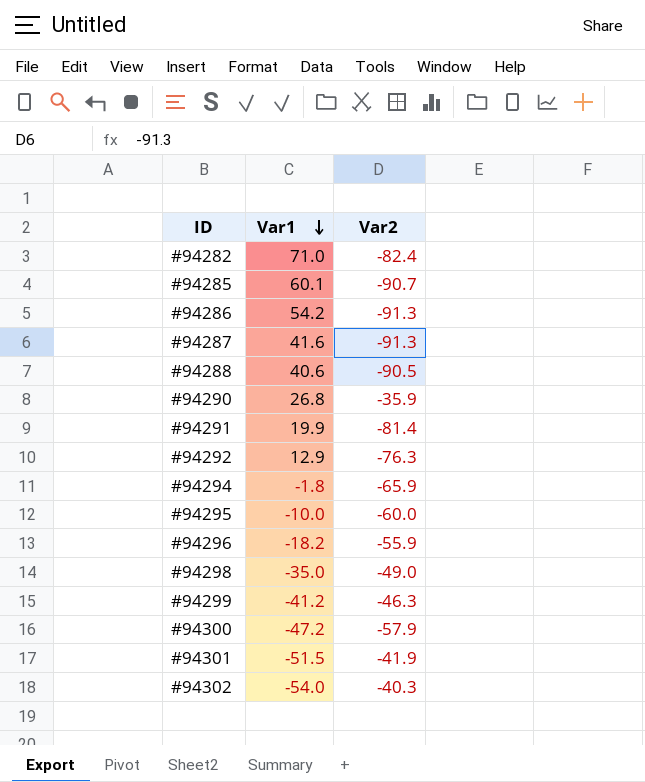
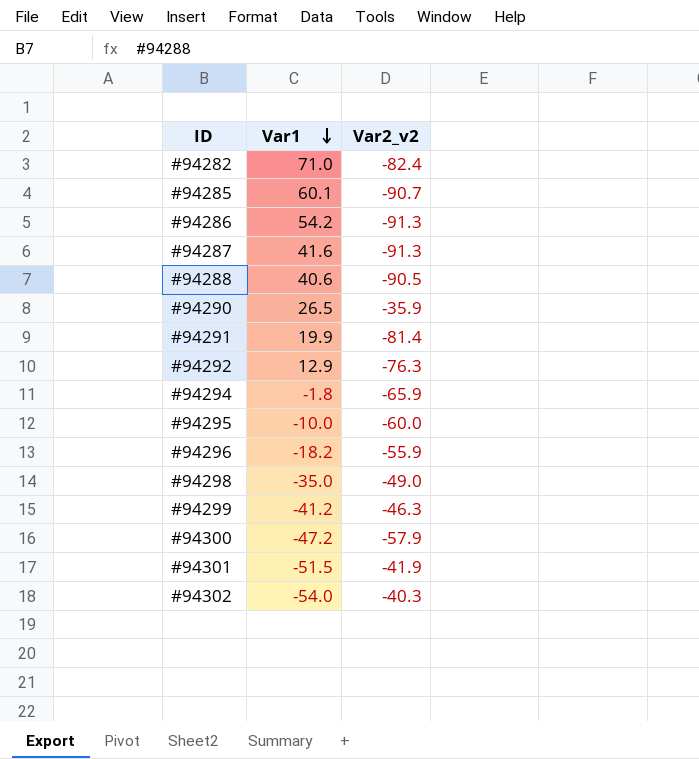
column name: Var2 -> Var2_v2
#94290 | Var1: 26.8 -> 26.5

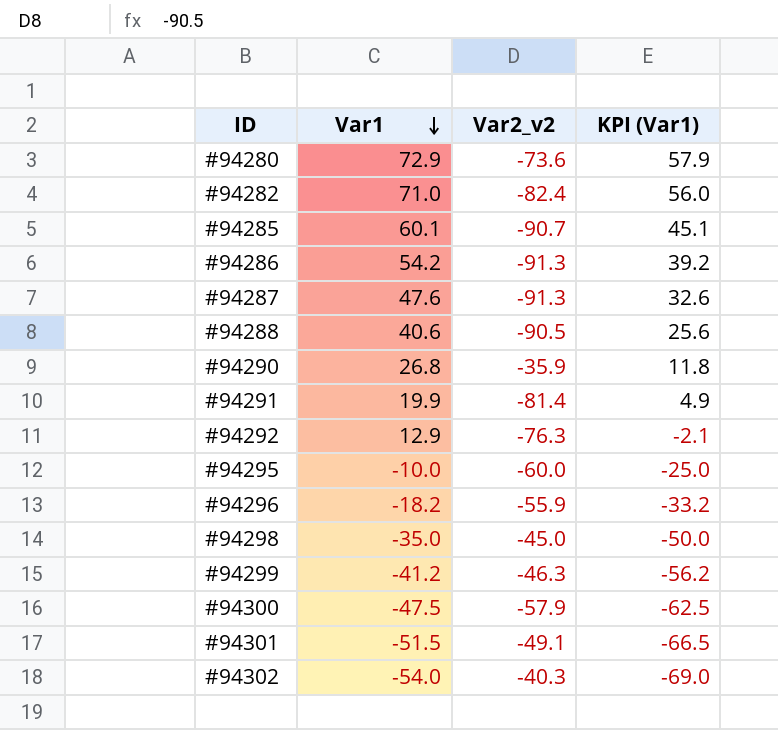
column KPI (Var1) | formula: none -> [Var1] - 15
row #94294: -1.8 | -65.9 -> none
row #94280: none -> 72.9 | -73.6 | 57.9
#94287 | Var1: 41.6 -> 47.6
#94290 | Var1: 26.5 -> 26.8
#94298 | Var2_v2: -49.0 -> -45.0
#94300 | Var1: -47.2 -> -47.5
#94301 | Var2_v2: -41.9 -> -49.1

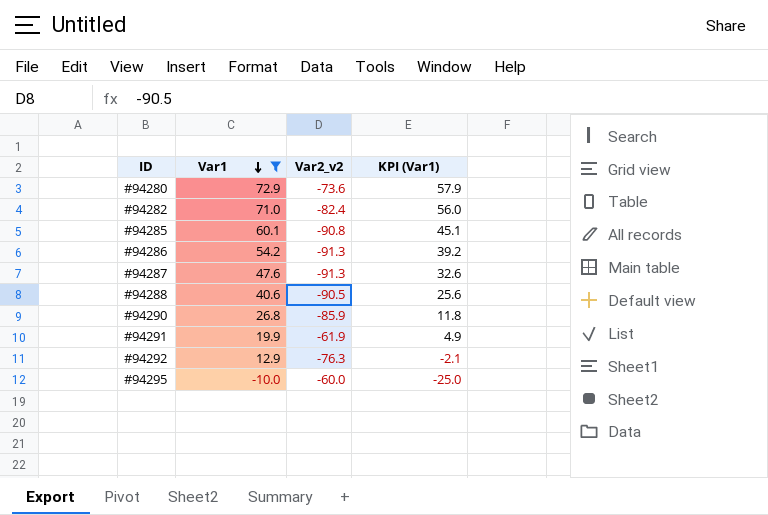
filter: none -> Var1 >= -10.0
#94285 | Var2_v2: -90.7 -> -90.8
#94290 | Var2_v2: -35.9 -> -85.9
#94291 | Var2_v2: -81.4 -> -61.9

